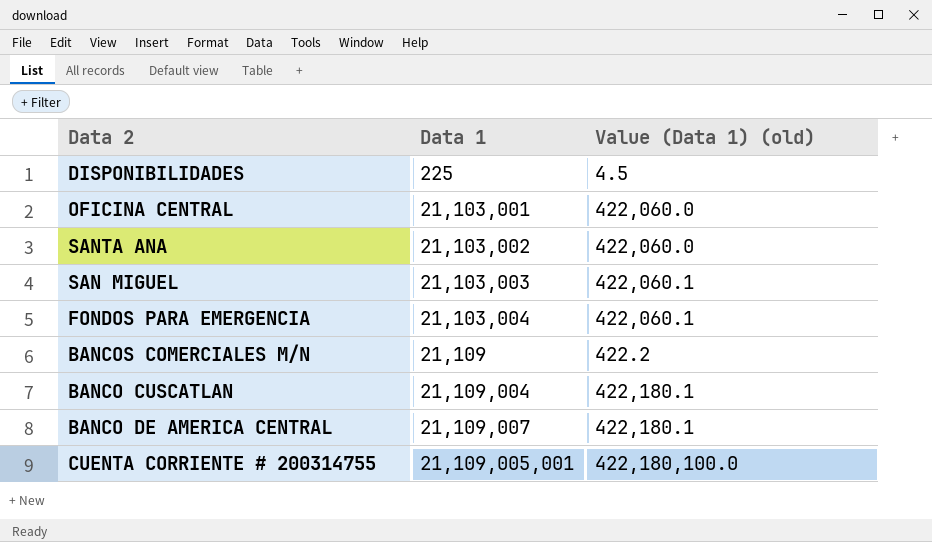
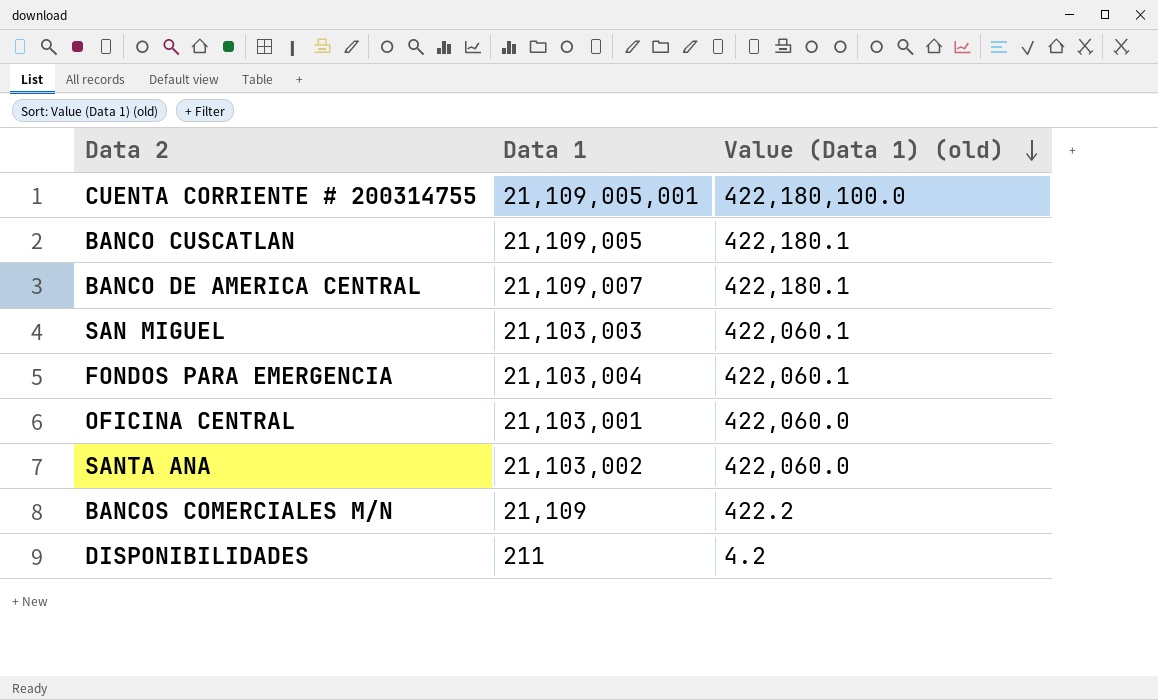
row order: none -> Value (Data 1) (old) descending
BANCO CUSCATLAN | Data 1: 21,109,004 -> 21,109,005
DISPONIBILIDADES | Data 1: 225 -> 211
DISPONIBILIDADES | Value (Data 1) (old): 4.5 -> 4.2

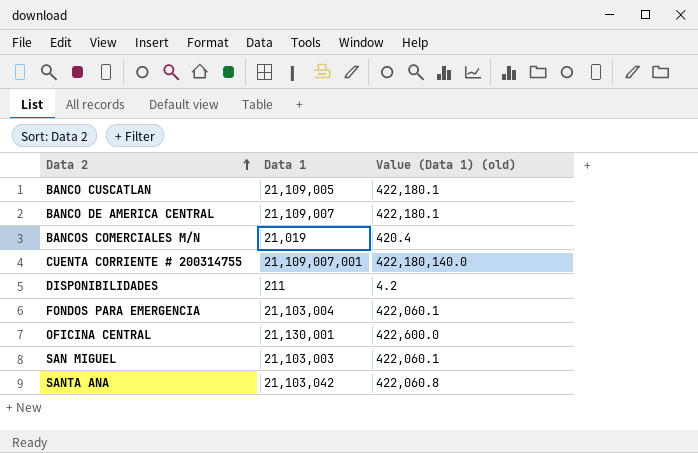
row order: Value (Data 1) (old) descending -> Data 2 ascending
BANCOS COMERCIALES M/N | Data 1: 21,109 -> 21,019
BANCOS COMERCIALES M/N | Value (Data 1) (old): 422.2 -> 420.4
CUENTA CORRIENTE # 200314755 | Data 1: 21,109,005,001 -> 21,109,007,001
CUENTA CORRIENTE # 200314755 | Value (Data 1) (old): 422,180,100.0 -> 422,180,140.0
OFICINA CENTRAL | Data 1: 21,103,001 -> 21,130,001
OFICINA CENTRAL | Value (Data 1) (old): 422,060.0 -> 422,600.0
SANTA ANA | Data 1: 21,103,002 -> 21,103,042
SANTA ANA | Value (Data 1) (old): 422,060.0 -> 422,060.8

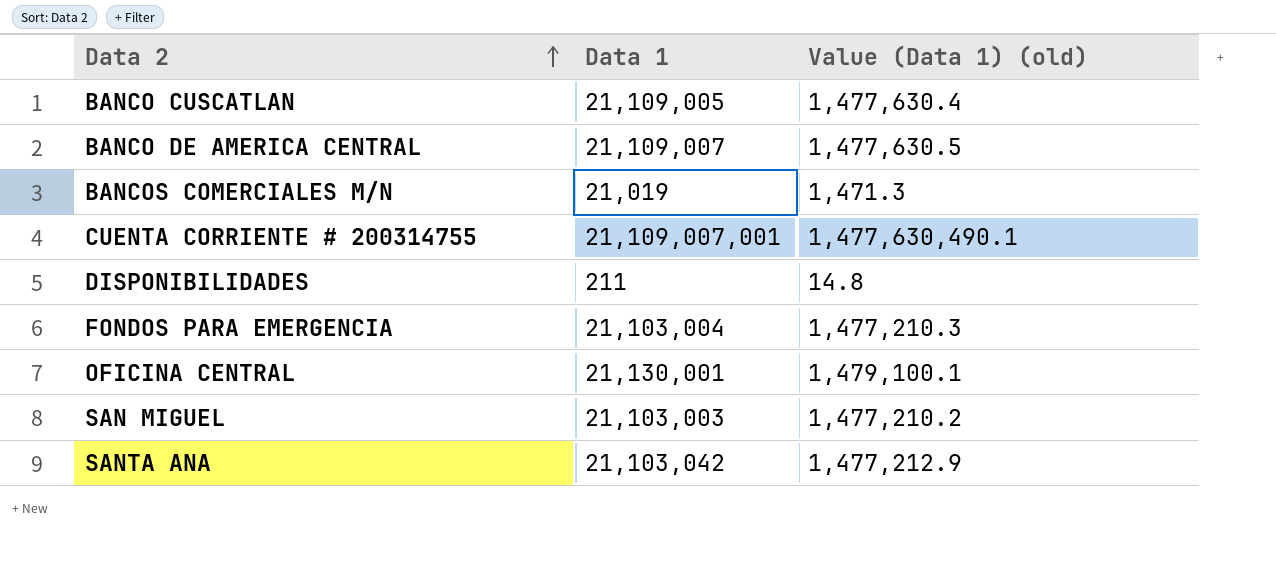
column Value (Data 1) (old) | formula: [Data 1] * 0.02 -> [Data 1] * 0.07

